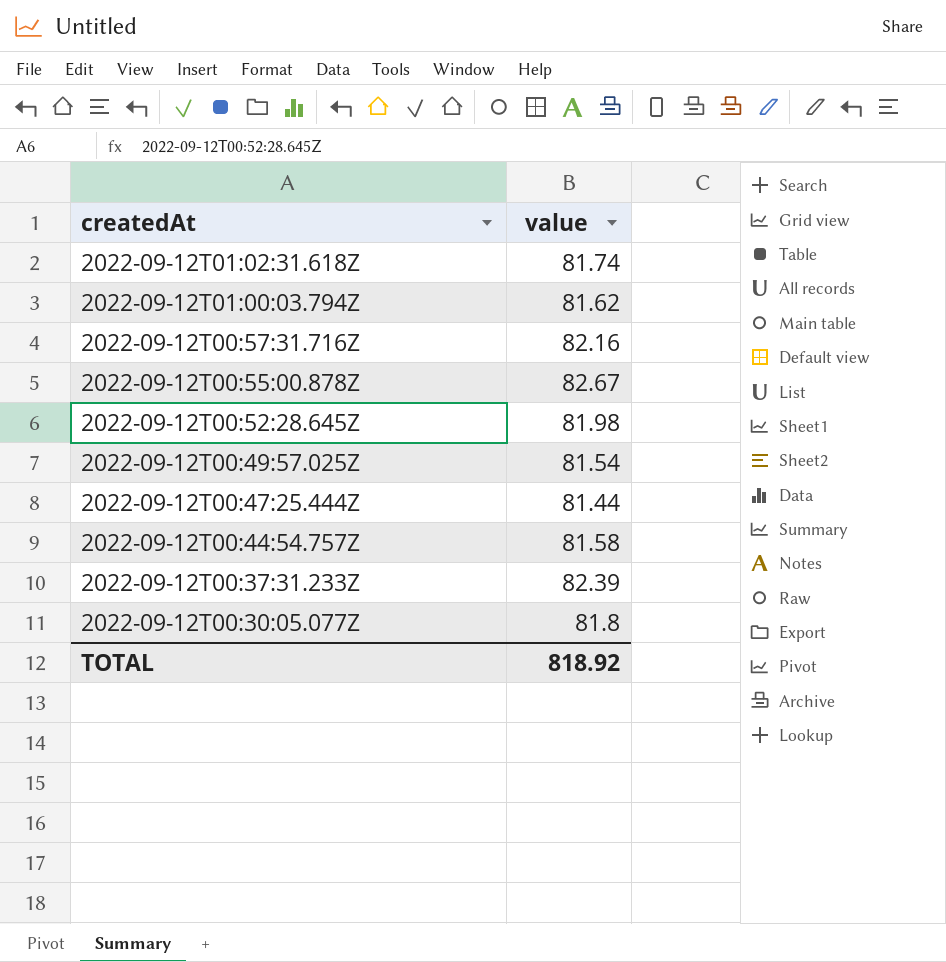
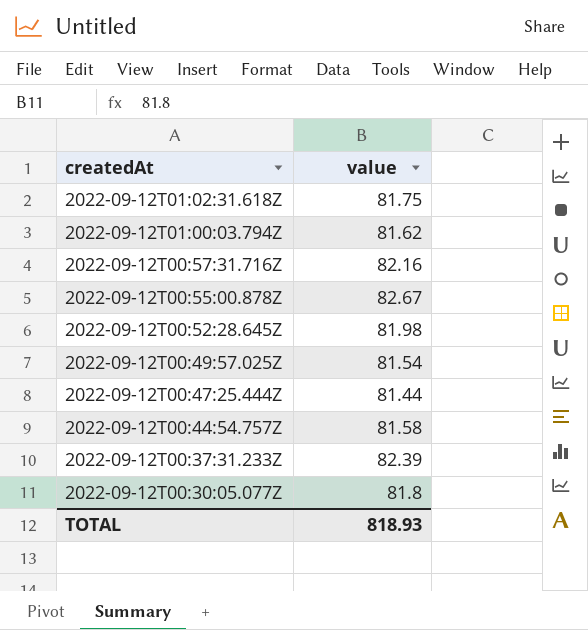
2022-09-12T01:02:31.618Z | value: 81.74 -> 81.75
TOTAL | value: 818.92 -> 818.93

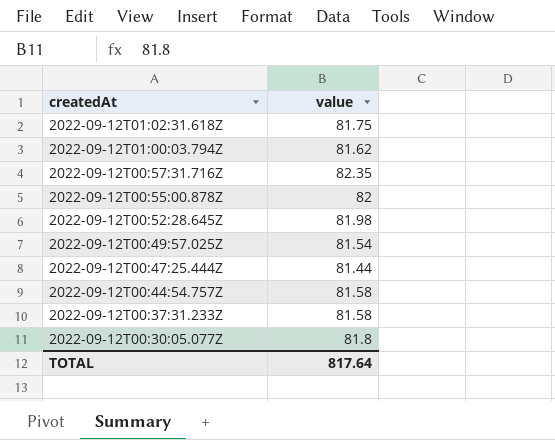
2022-09-12T00:57:31.716Z | value: 82.16 -> 82.35
2022-09-12T00:55:00.878Z | value: 82.67 -> 82
2022-09-12T00:37:31.233Z | value: 82.39 -> 81.58
TOTAL | value: 818.93 -> 817.64

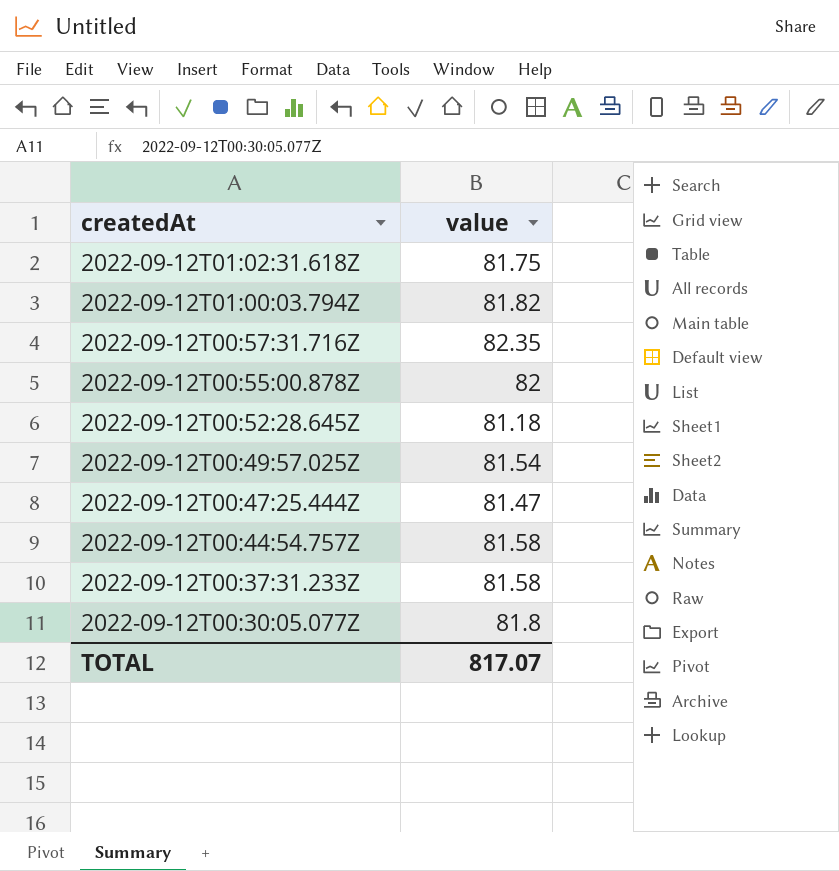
2022-09-12T01:00:03.794Z | value: 81.62 -> 81.82
2022-09-12T00:52:28.645Z | value: 81.98 -> 81.18
2022-09-12T00:47:25.444Z | value: 81.44 -> 81.47
TOTAL | value: 817.64 -> 817.07

